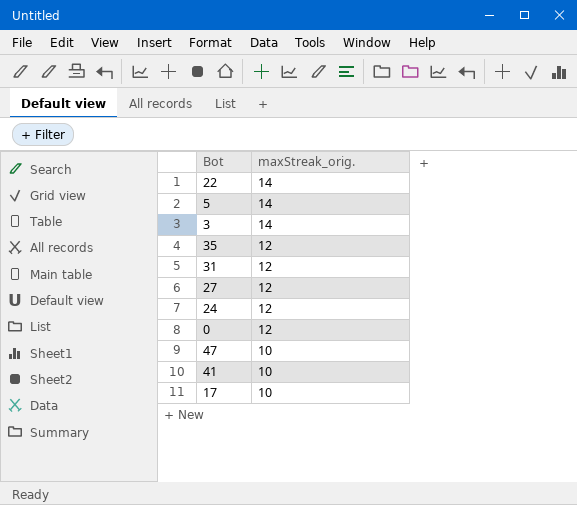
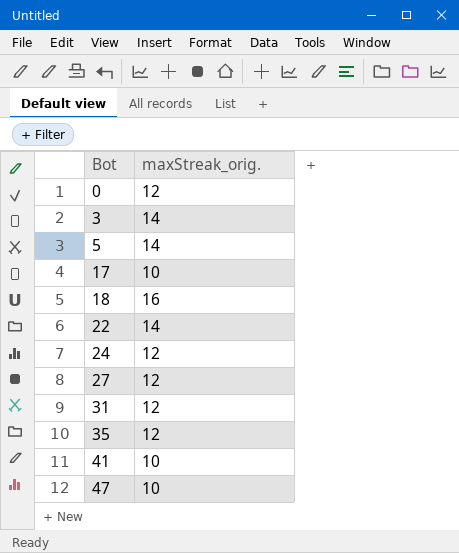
row order: maxStreak_orig. descending -> Bot ascending
row 18: none -> 16

